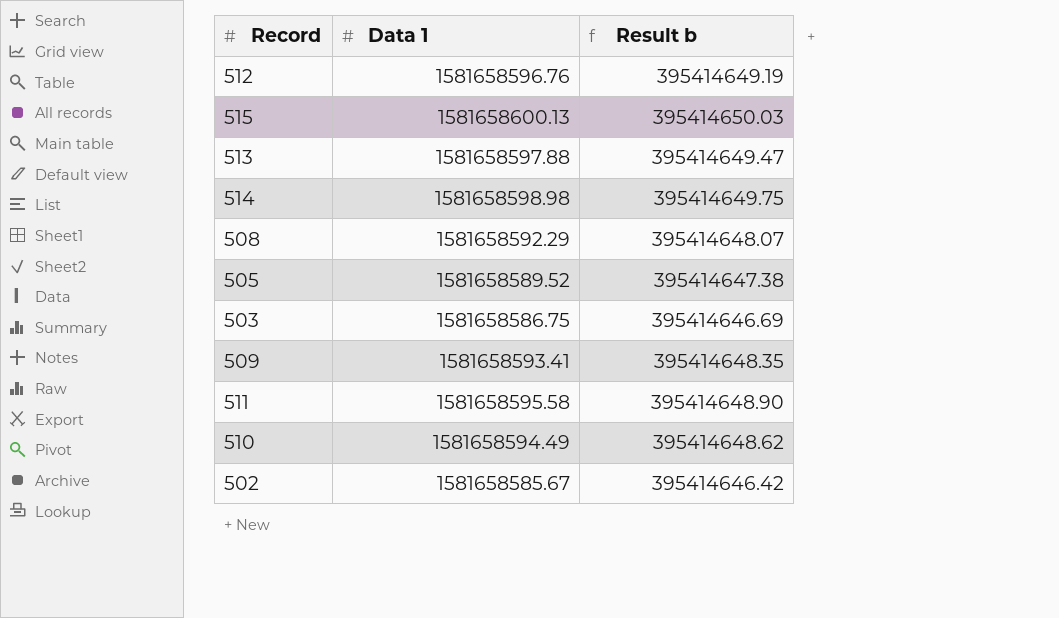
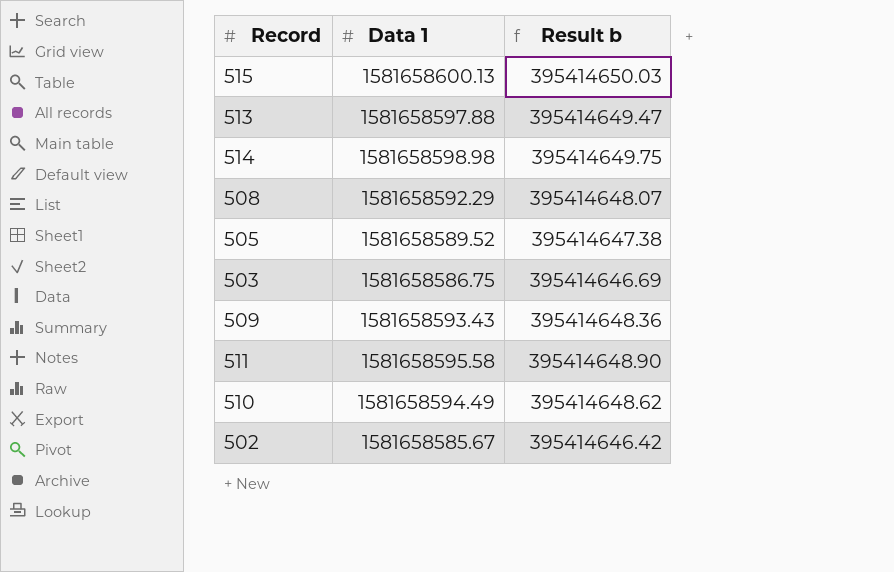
row 512: 1581658596.76 | 395414649.19 -> none
509 | Data 1: 1581658593.41 -> 1581658593.43
509 | Result b: 395414648.35 -> 395414648.36

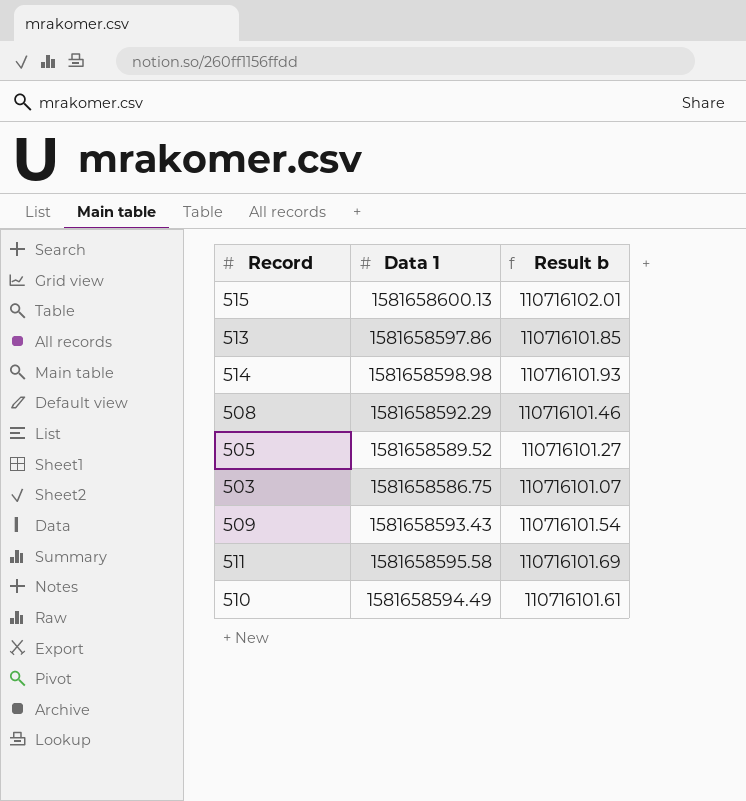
column Result b | formula: [Data 1] * 0.25 -> [Data 1] * 0.07
row 502: 1581658585.67 | 395414646.42 -> none
513 | Data 1: 1581658597.88 -> 1581658597.86

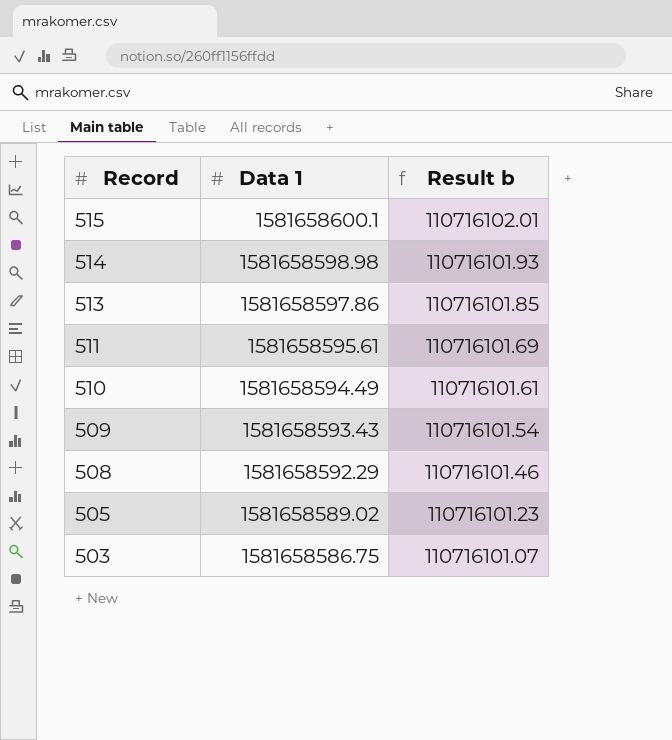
row order: none -> Record descending
515 | Data 1: 1581658600.13 -> 1581658600.1
511 | Data 1: 1581658595.58 -> 1581658595.61
505 | Data 1: 1581658589.52 -> 1581658589.02
505 | Result b: 110716101.27 -> 110716101.23

